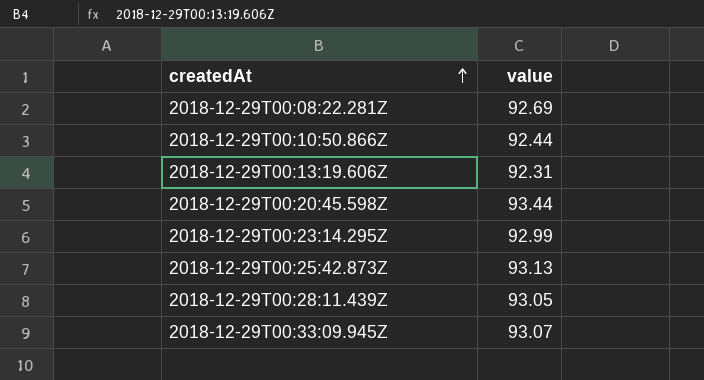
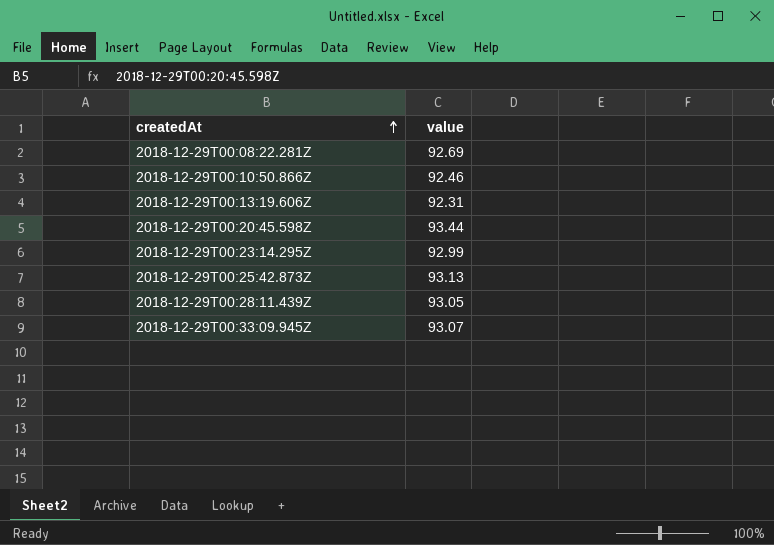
2018-12-29T00:10:50.866Z | value: 92.44 -> 92.46

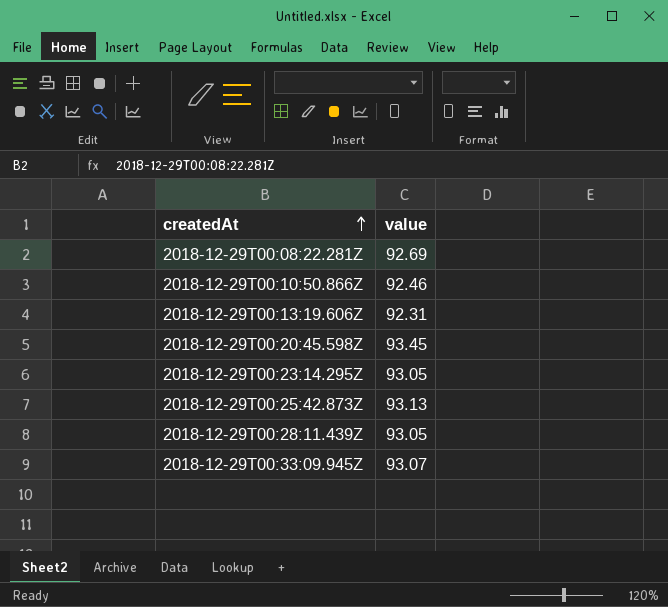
2018-12-29T00:20:45.598Z | value: 93.44 -> 93.45
2018-12-29T00:23:14.295Z | value: 92.99 -> 93.05

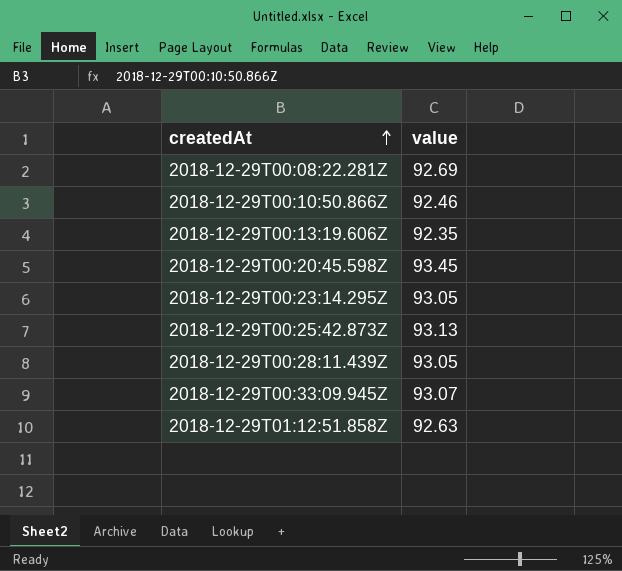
2018-12-29T00:13:19.606Z | value: 92.31 -> 92.35
row 2018-12-29T01:12:51.858Z: none -> 92.63

